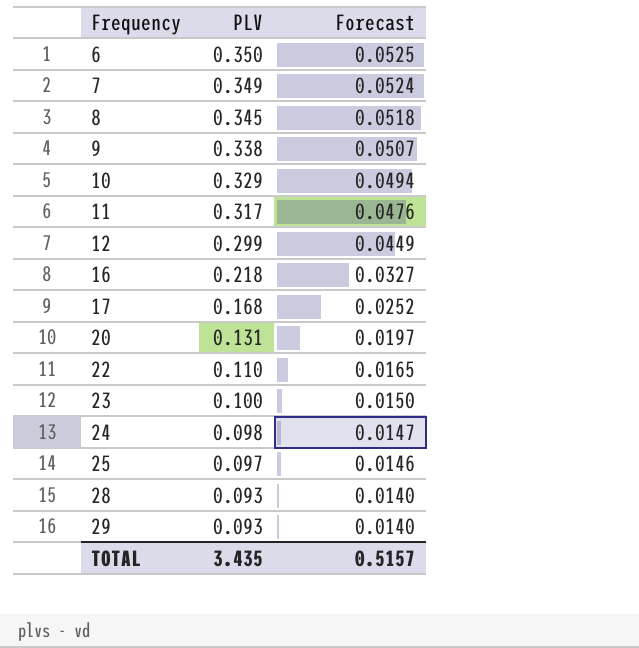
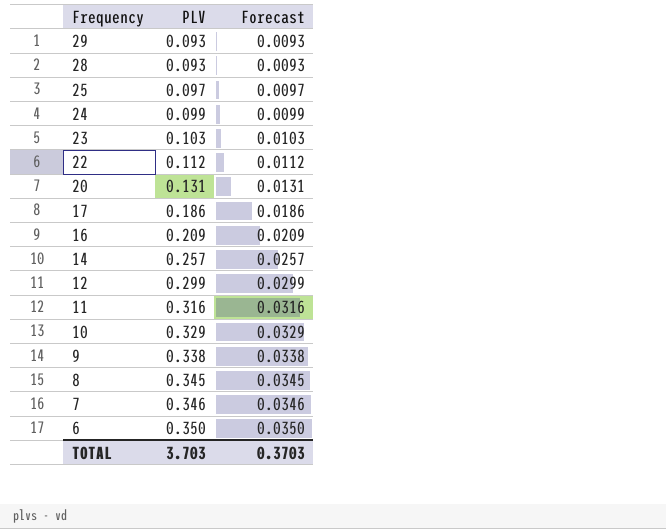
row order: Frequency ascending -> Frequency descending
column Forecast | formula: [PLV] * 0.15 -> [PLV] * 0.1
24 | PLV: 0.098 -> 0.099
23 | PLV: 0.100 -> 0.103
22 | PLV: 0.110 -> 0.112
17 | PLV: 0.168 -> 0.186
16 | PLV: 0.218 -> 0.209
row 14: none -> 0.257 | 0.0257
11 | PLV: 0.317 -> 0.316
7 | PLV: 0.349 -> 0.346
TOTAL | PLV: 3.435 -> 3.703
TOTAL | Forecast: 0.5157 -> 0.3703

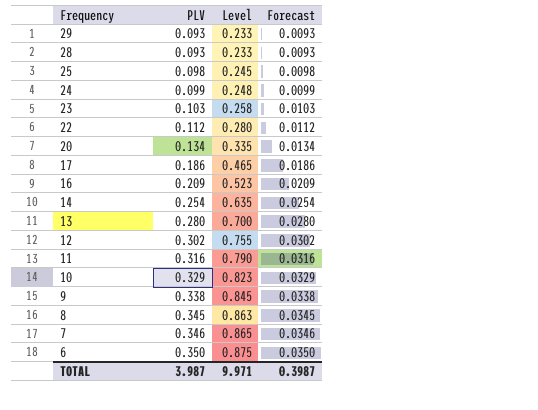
column Level | formula: none -> [PLV] * 2.5
25 | PLV: 0.097 -> 0.098
25 | Forecast: 0.0097 -> 0.0098
20 | PLV: 0.131 -> 0.134
20 | Forecast: 0.0131 -> 0.0134
14 | PLV: 0.257 -> 0.254
14 | Forecast: 0.0257 -> 0.0254
row 13: none -> 0.280 | 0.700 | 0.0280
12 | PLV: 0.299 -> 0.302
12 | Forecast: 0.0299 -> 0.0302
TOTAL | PLV: 3.703 -> 3.987
TOTAL | Forecast: 0.3703 -> 0.3987

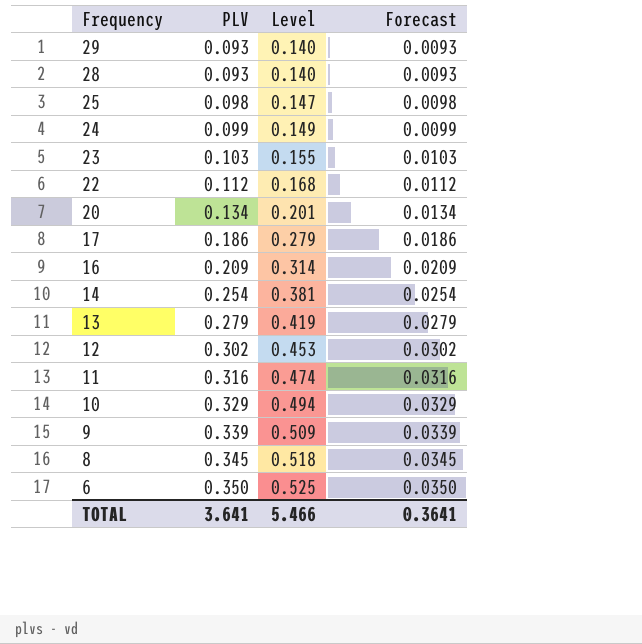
column Level | formula: [PLV] * 2.5 -> [PLV] * 1.5
row 7: 0.346 | 0.865 | 0.0346 -> none
13 | PLV: 0.280 -> 0.279
13 | Forecast: 0.0280 -> 0.0279
9 | PLV: 0.338 -> 0.339
9 | Forecast: 0.0338 -> 0.0339
TOTAL | PLV: 3.987 -> 3.641
TOTAL | Level: 9.971 -> 5.466
TOTAL | Forecast: 0.3987 -> 0.3641

